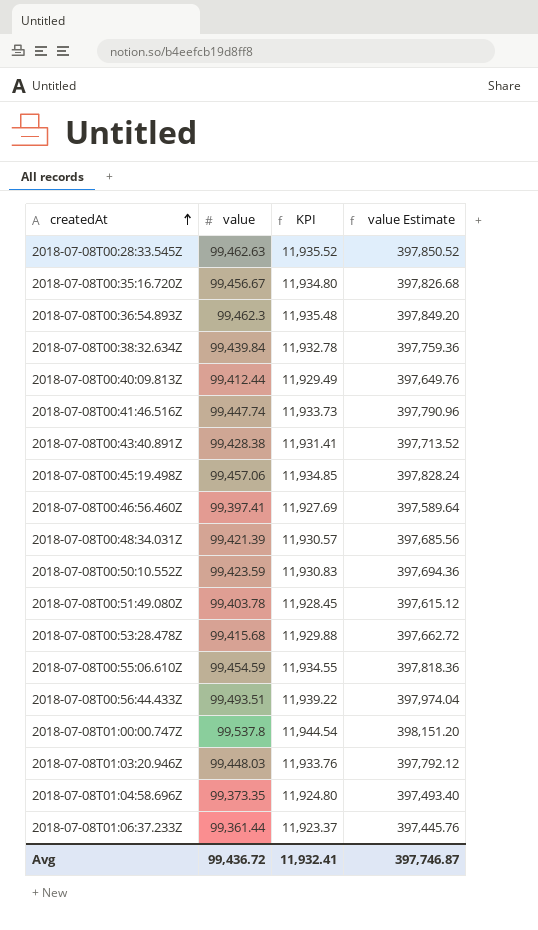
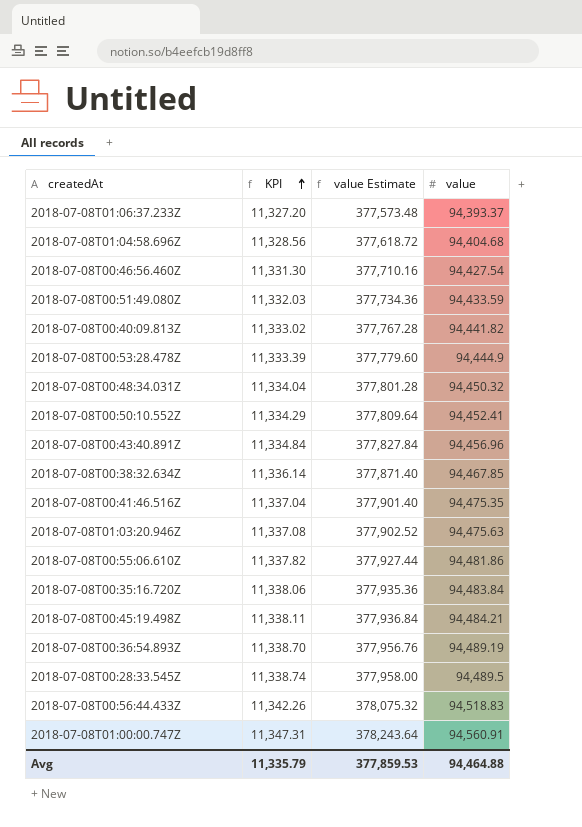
row order: createdAt ascending -> KPI ascending
column value | position: 2 -> 4
2018-07-08T01:06:37.233Z | KPI: 11,923.37 -> 11,327.20
2018-07-08T01:06:37.233Z | value Estimate: 397,445.76 -> 377,573.48
2018-07-08T01:06:37.233Z | value: 99,361.44 -> 94,393.37
2018-07-08T01:04:58.696Z | KPI: 11,924.80 -> 11,328.56
2018-07-08T01:04:58.696Z | value Estimate: 397,493.40 -> 377,618.72
2018-07-08T01:04:58.696Z | value: 99,373.35 -> 94,404.68
2018-07-08T00:46:56.460Z | KPI: 11,927.69 -> 11,331.30
2018-07-08T00:46:56.460Z | value Estimate: 397,589.64 -> 377,710.16
2018-07-08T00:46:56.460Z | value: 99,397.41 -> 94,427.54
2018-07-08T00:51:49.080Z | KPI: 11,928.45 -> 11,332.03
2018-07-08T00:51:49.080Z | value Estimate: 397,615.12 -> 377,734.36
2018-07-08T00:51:49.080Z | value: 99,403.78 -> 94,433.59
2018-07-08T00:40:09.813Z | KPI: 11,929.49 -> 11,333.02
2018-07-08T00:40:09.813Z | value Estimate: 397,649.76 -> 377,767.28
2018-07-08T00:40:09.813Z | value: 99,412.44 -> 94,441.82
2018-07-08T00:53:28.478Z | KPI: 11,929.88 -> 11,333.39
2018-07-08T00:53:28.478Z | value Estimate: 397,662.72 -> 377,779.60
2018-07-08T00:53:28.478Z | value: 99,415.68 -> 94,444.9
2018-07-08T00:48:34.031Z | KPI: 11,930.57 -> 11,334.04
2018-07-08T00:48:34.031Z | value Estimate: 397,685.56 -> 377,801.28
2018-07-08T00:48:34.031Z | value: 99,421.39 -> 94,450.32
2018-07-08T00:50:10.552Z | KPI: 11,930.83 -> 11,334.29
2018-07-08T00:50:10.552Z | value Estimate: 397,694.36 -> 377,809.64
2018-07-08T00:50:10.552Z | value: 99,423.59 -> 94,452.41
2018-07-08T00:43:40.891Z | KPI: 11,931.41 -> 11,334.84
2018-07-08T00:43:40.891Z | value Estimate: 397,713.52 -> 377,827.84
2018-07-08T00:43:40.891Z | value: 99,428.38 -> 94,456.96
2018-07-08T00:38:32.634Z | KPI: 11,932.78 -> 11,336.14
2018-07-08T00:38:32.634Z | value Estimate: 397,759.36 -> 377,871.40
2018-07-08T00:38:32.634Z | value: 99,439.84 -> 94,467.85
2018-07-08T00:41:46.516Z | KPI: 11,933.73 -> 11,337.04
2018-07-08T00:41:46.516Z | value Estimate: 397,790.96 -> 377,901.40
2018-07-08T00:41:46.516Z | value: 99,447.74 -> 94,475.35
2018-07-08T01:03:20.946Z | KPI: 11,933.76 -> 11,337.08
2018-07-08T01:03:20.946Z | value Estimate: 397,792.12 -> 377,902.52
2018-07-08T01:03:20.946Z | value: 99,448.03 -> 94,475.63
2018-07-08T00:55:06.610Z | KPI: 11,934.55 -> 11,337.82
2018-07-08T00:55:06.610Z | value Estimate: 397,818.36 -> 377,927.44
2018-07-08T00:55:06.610Z | value: 99,454.59 -> 94,481.86
2018-07-08T00:35:16.720Z | KPI: 11,934.80 -> 11,338.06
2018-07-08T00:35:16.720Z | value Estimate: 397,826.68 -> 377,935.36
2018-07-08T00:35:16.720Z | value: 99,456.67 -> 94,483.84
2018-07-08T00:45:19.498Z | KPI: 11,934.85 -> 11,338.11
2018-07-08T00:45:19.498Z | value Estimate: 397,828.24 -> 377,936.84
2018-07-08T00:45:19.498Z | value: 99,457.06 -> 94,484.21
2018-07-08T00:36:54.893Z | KPI: 11,935.48 -> 11,338.70
2018-07-08T00:36:54.893Z | value Estimate: 397,849.20 -> 377,956.76
2018-07-08T00:36:54.893Z | value: 99,462.3 -> 94,489.19
2018-07-08T00:28:33.545Z | KPI: 11,935.52 -> 11,338.74
2018-07-08T00:28:33.545Z | value Estimate: 397,850.52 -> 377,958.00
2018-07-08T00:28:33.545Z | value: 99,462.63 -> 94,489.5
2018-07-08T00:56:44.433Z | KPI: 11,939.22 -> 11,342.26
2018-07-08T00:56:44.433Z | value Estimate: 397,974.04 -> 378,075.32
2018-07-08T00:56:44.433Z | value: 99,493.51 -> 94,518.83
2018-07-08T01:00:00.747Z | KPI: 11,944.54 -> 11,347.31
2018-07-08T01:00:00.747Z | value Estimate: 398,151.20 -> 378,243.64
2018-07-08T01:00:00.747Z | value: 99,537.8 -> 94,560.91
Avg | KPI: 11,932.41 -> 11,335.79
Avg | value Estimate: 397,746.87 -> 377,859.53
Avg | value: 99,436.72 -> 94,464.88

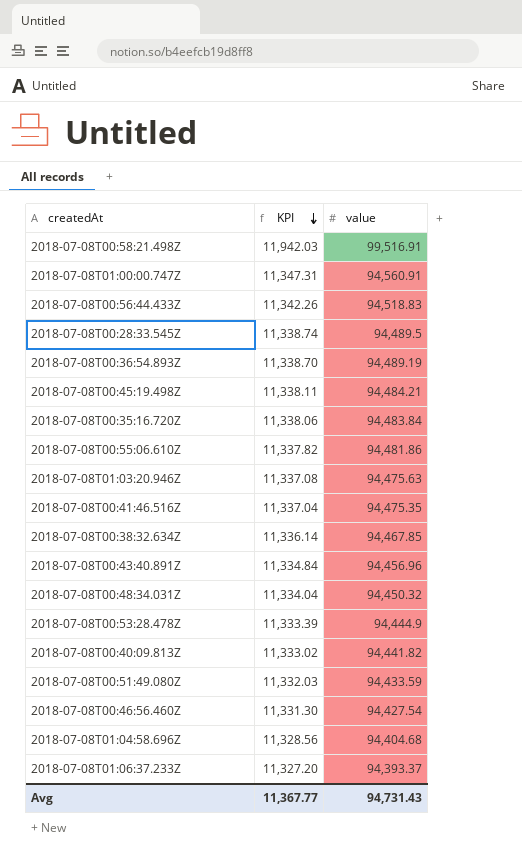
row order: KPI ascending -> KPI descending
column value Estimate | formula: [value] * 4 -> none
row 2018-07-08T00:50:10.552Z: 11,334.29 | 377,809.64 | 94,452.41 -> none
row 2018-07-08T00:58:21.498Z: none -> 11,942.03 | 99,516.91
Avg | KPI: 11,335.79 -> 11,367.77
Avg | value: 94,464.88 -> 94,731.43

